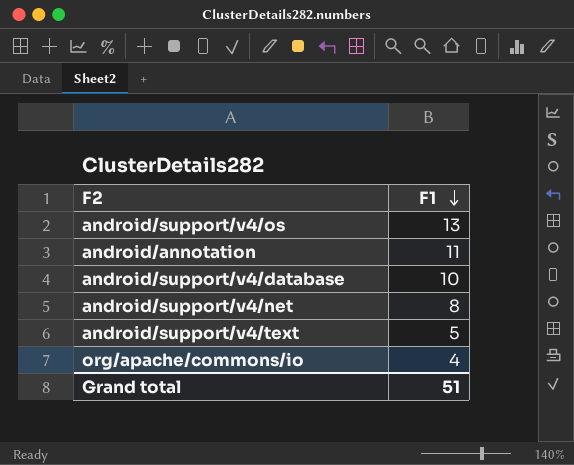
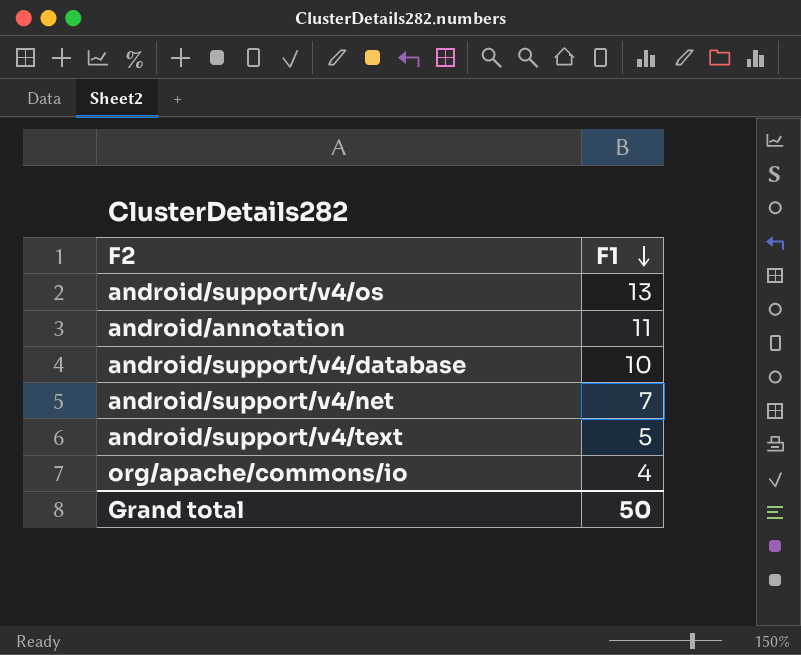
android/support/v4/net | F1: 8 -> 7
Grand total | F1: 51 -> 50

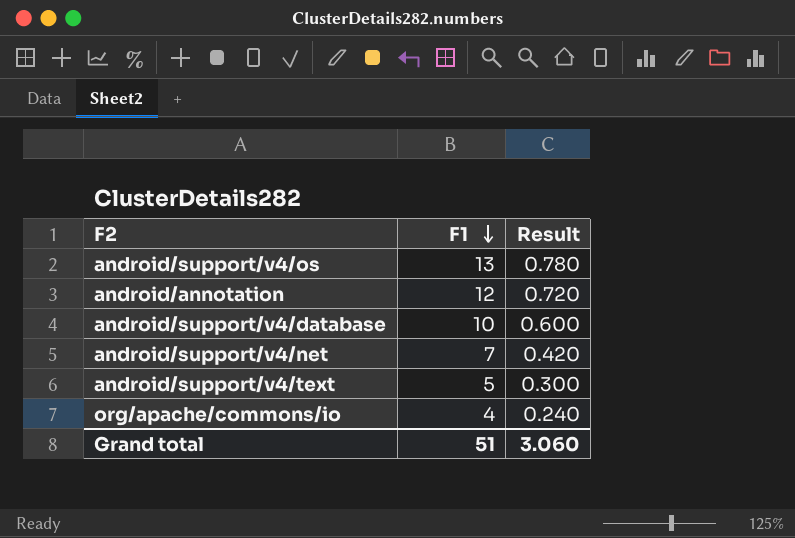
column Result | formula: none -> [F1] * 0.06
android/annotation | F1: 11 -> 12
Grand total | F1: 50 -> 51

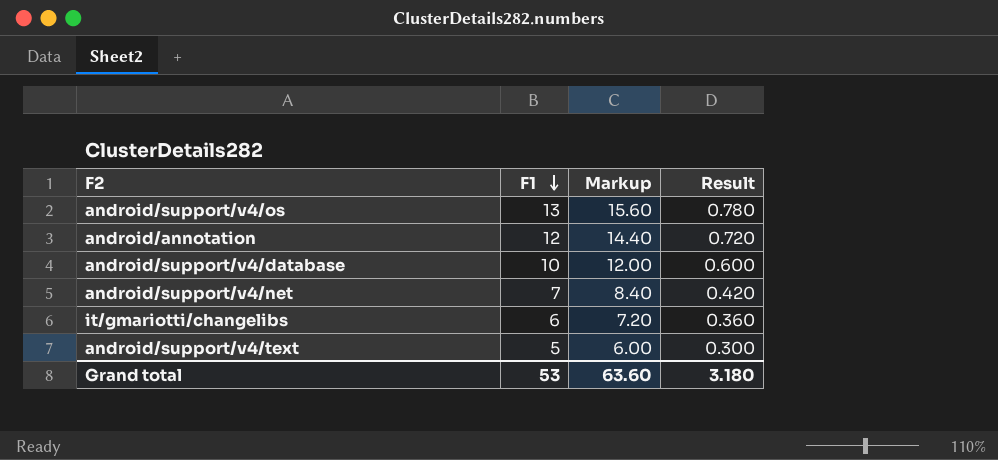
column Markup | formula: none -> [F1] * 1.2
row org/apache/commons/io: 4 | 0.240 -> none
row it/gmariotti/changelibs: none -> 6 | 7.20 | 0.360
Grand total | F1: 51 -> 53
Grand total | Result: 3.060 -> 3.180

